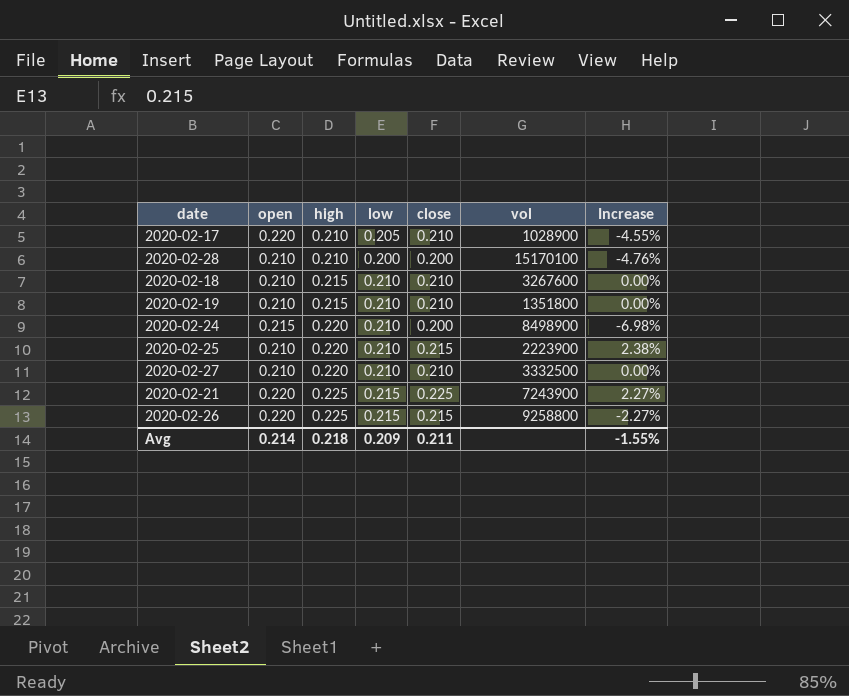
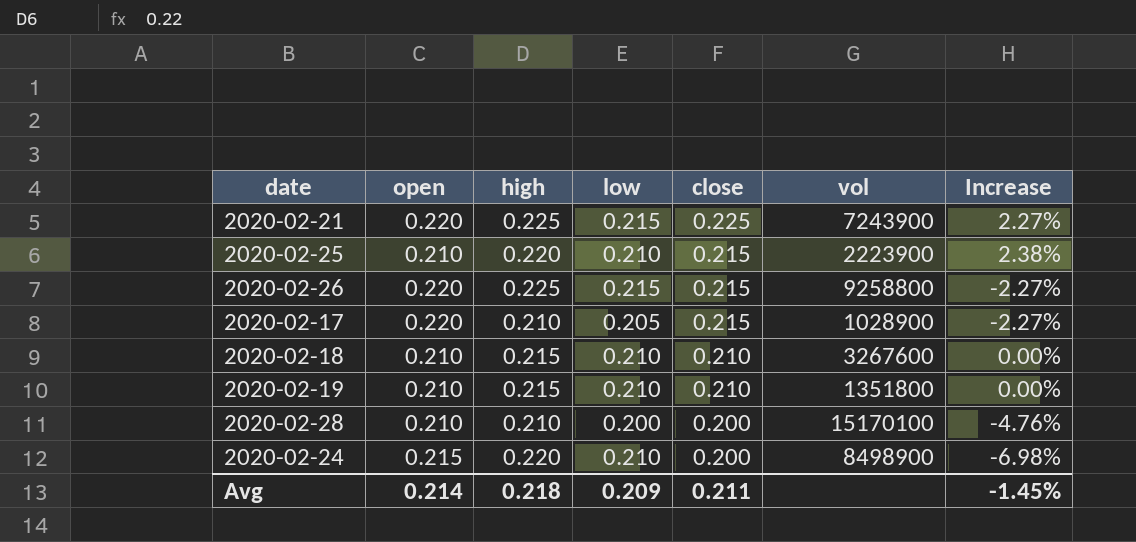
row order: high ascending -> close descending
row 2020-02-27: 0.210 | 0.220 | 0.210 | 0.210 | 3332500 | 0.00% -> none
2020-02-17 | close: 0.210 -> 0.215
2020-02-17 | Increase: -4.55% -> -2.27%
Avg | Increase: -1.55% -> -1.45%

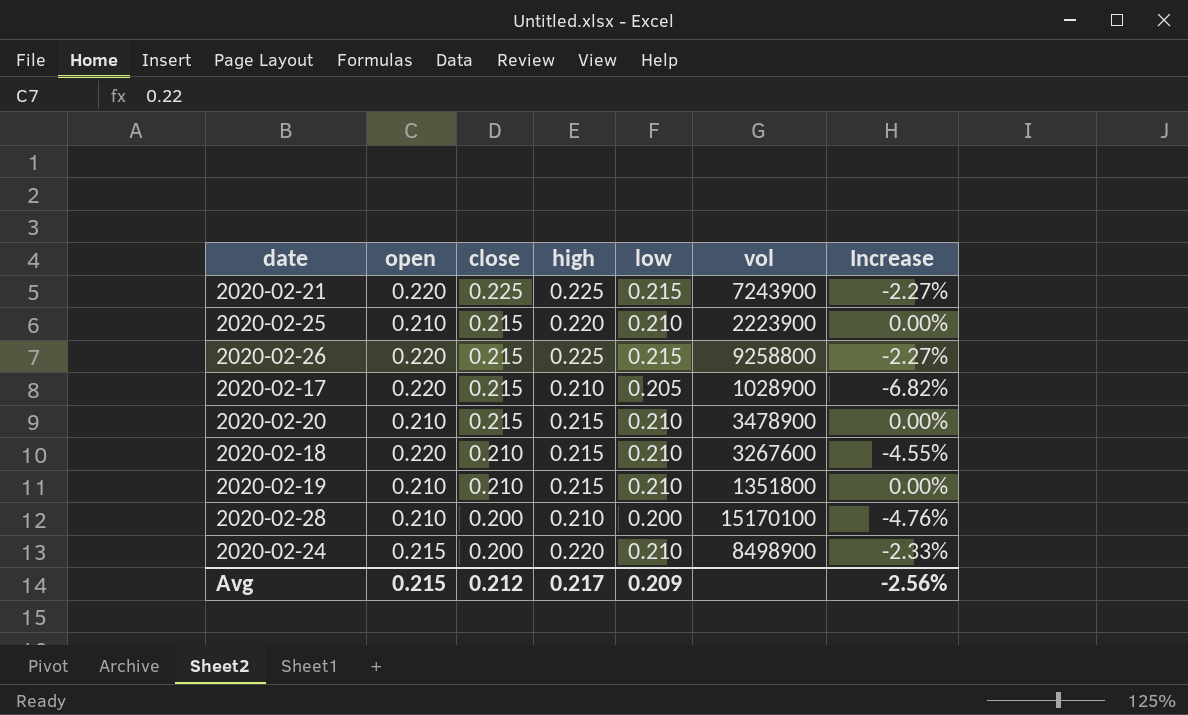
column close | position: 5 -> 3
column Increase | formula: ([close] - [open]) / [open] -> ([low] - [open]) / [open]
row 2020-02-20: none -> 0.210 | 0.215 | 0.215 | 0.210 | 3478900 | 0.00%
2020-02-18 | open: 0.210 -> 0.220
Avg | open: 0.214 -> 0.215
Avg | close: 0.211 -> 0.212
Avg | high: 0.218 -> 0.217
Avg | Increase: -1.45% -> -2.56%

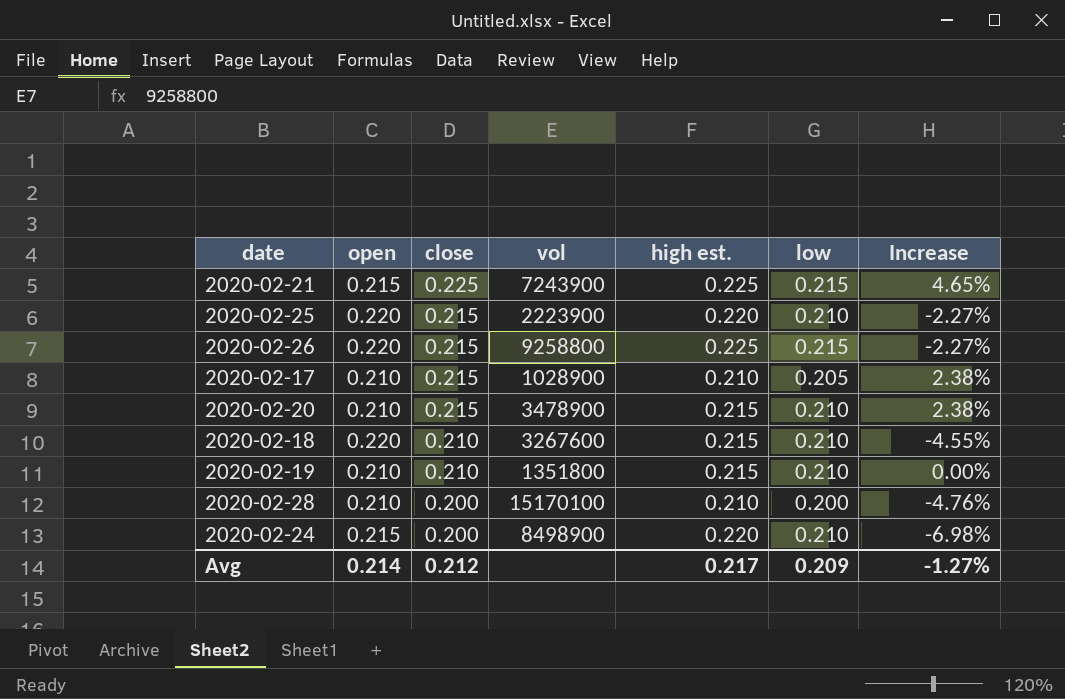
column vol | position: 6 -> 4
column name: high -> high est.
column Increase | formula: ([low] - [open]) / [open] -> ([close] - [open]) / [open]
2020-02-21 | open: 0.220 -> 0.215
2020-02-25 | open: 0.210 -> 0.220
2020-02-17 | open: 0.220 -> 0.210
Avg | open: 0.215 -> 0.214
Avg | Increase: -2.56% -> -1.27%

